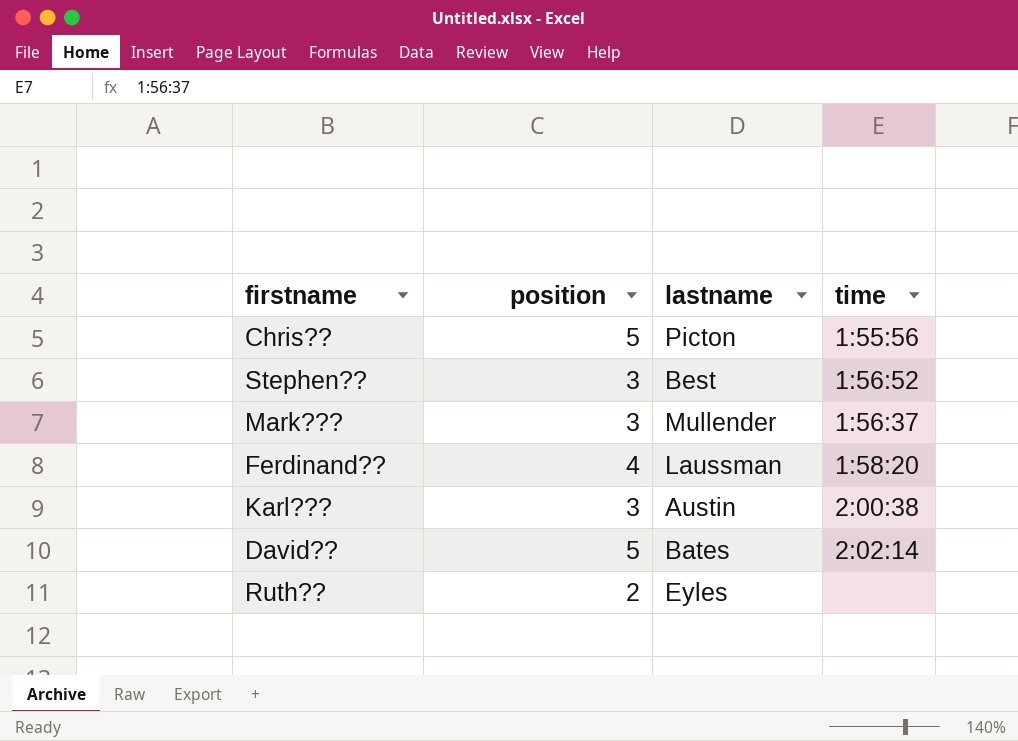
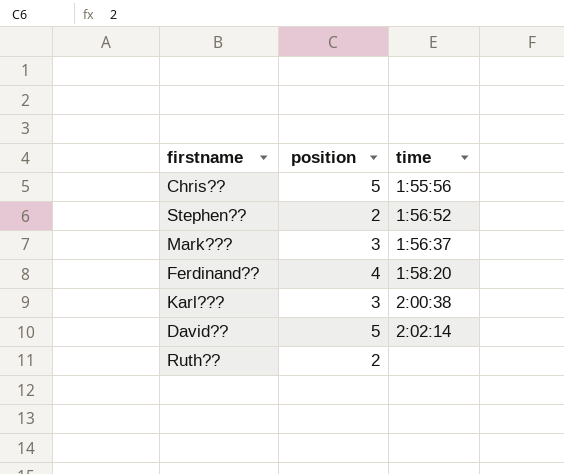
column lastname | position: 3 -> none
Stephen?? | position: 3 -> 2

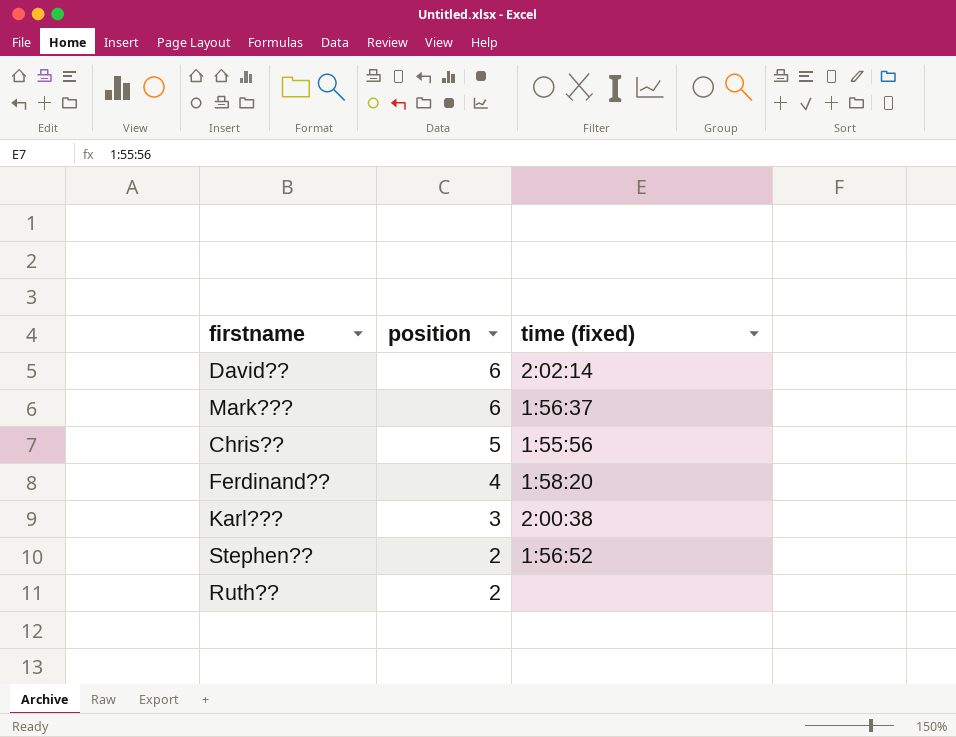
row order: none -> position descending
column name: time -> time (fixed)
David?? | position: 5 -> 6
Mark??? | position: 3 -> 6

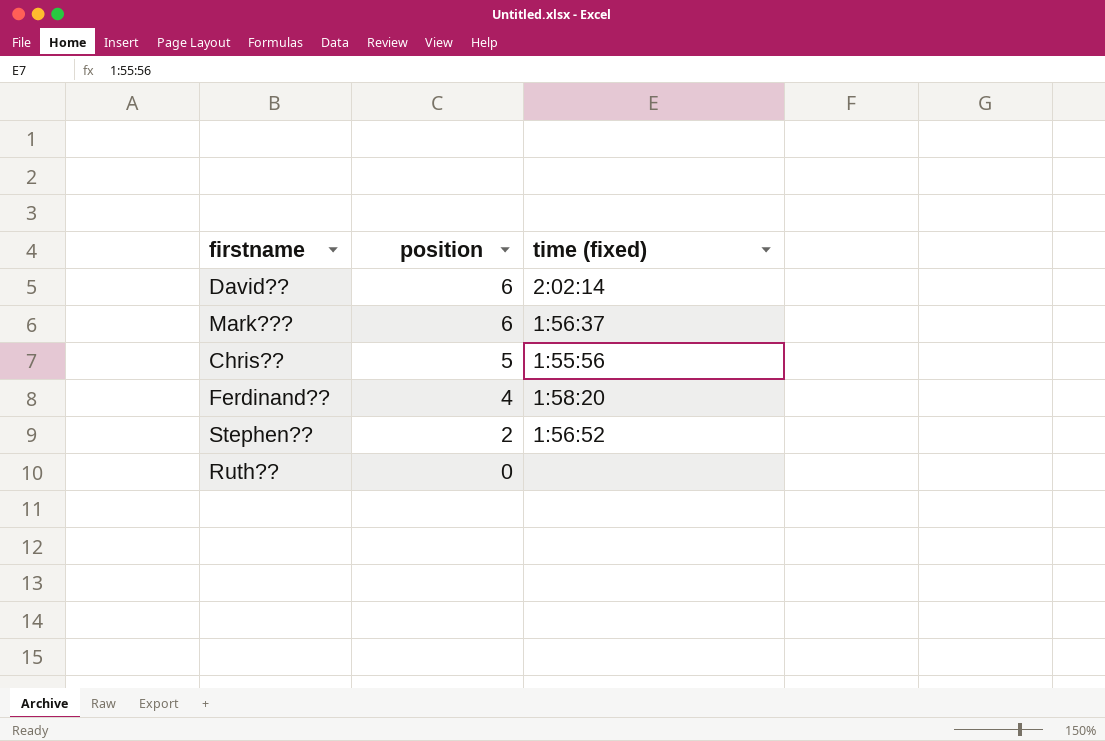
row Karl???: 3 | 2:00:38 -> none
Ruth?? | position: 2 -> 0

